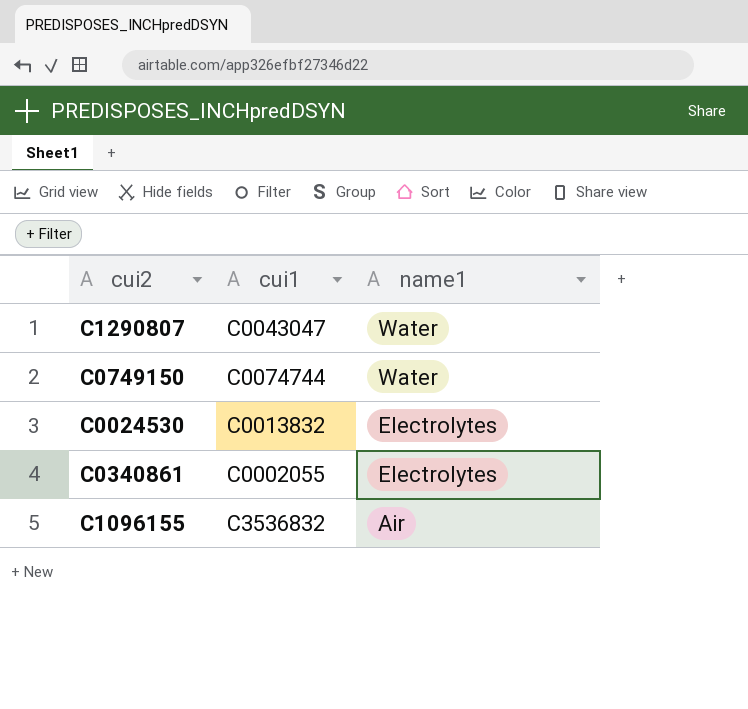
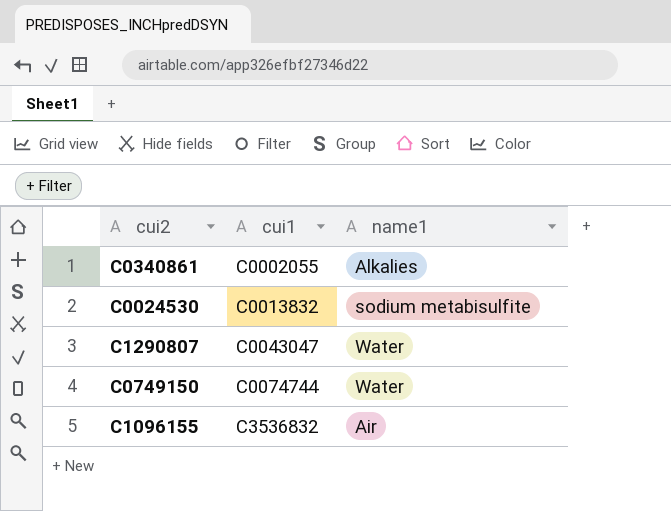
row order: name1 descending -> cui1 ascending
C0340861 | name1: Electrolytes -> Alkalies
C0024530 | name1: Electrolytes -> sodium metabisulfite

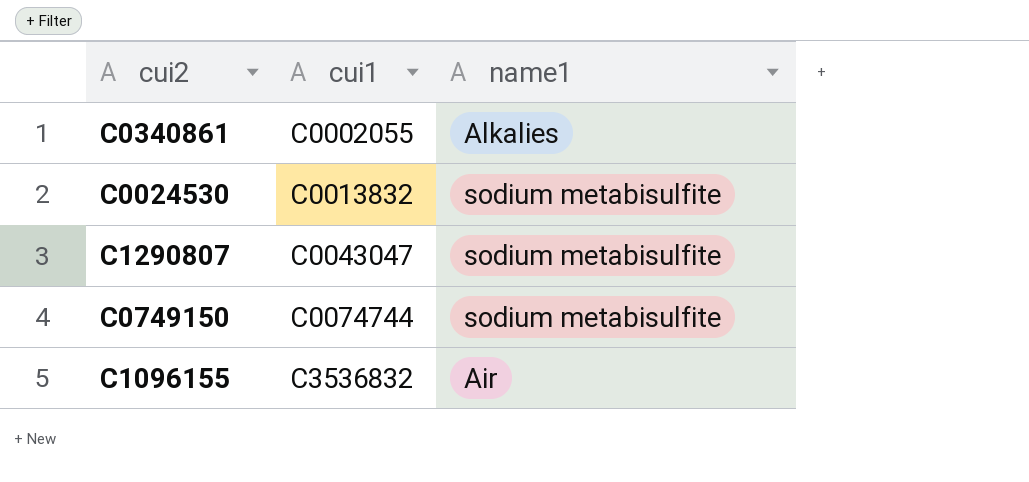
C1290807 | name1: Water -> sodium metabisulfite
C0749150 | name1: Water -> sodium metabisulfite

